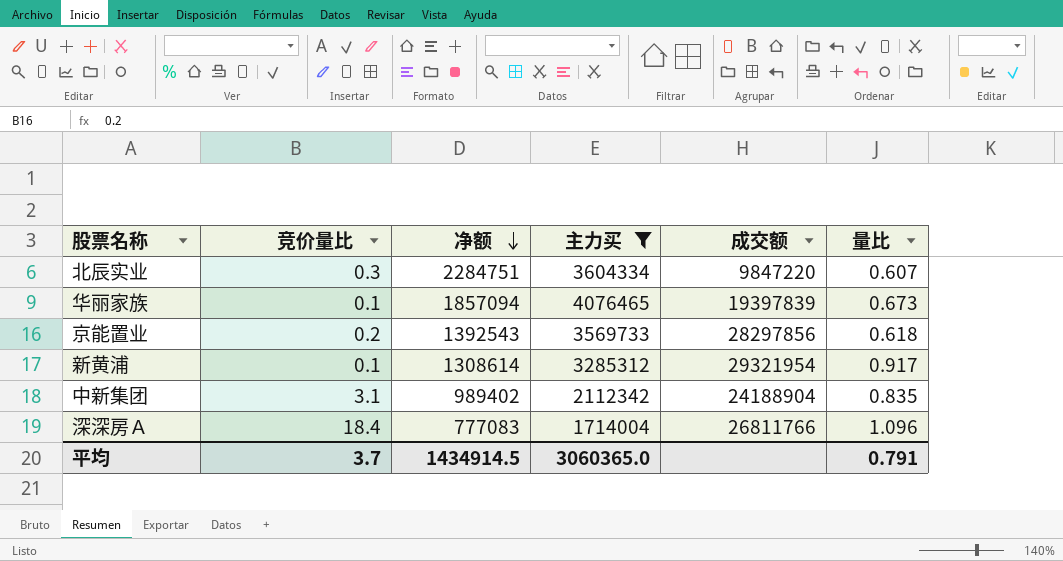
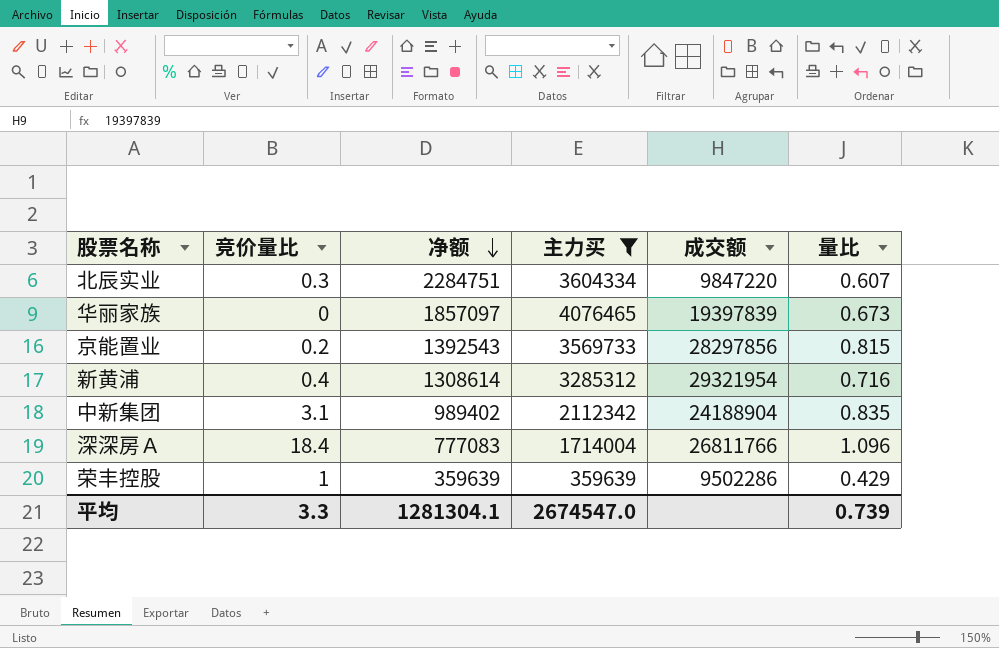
华丽家族 | 竞价量比: 0.1 -> 0
华丽家族 | 净额: 1857094 -> 1857097
京能置业 | 量比: 0.618 -> 0.815
新黄浦 | 竞价量比: 0.1 -> 0.4
新黄浦 | 量比: 0.917 -> 0.716
row 荣丰控股: none -> 1 | 359639 | 359639 | 9502286 | 0.429
平均 | 竞价量比: 3.7 -> 3.3
平均 | 净额: 1434914.5 -> 1281304.1
平均 | 主力买: 3060365.0 -> 2674547.0
平均 | 量比: 0.791 -> 0.739

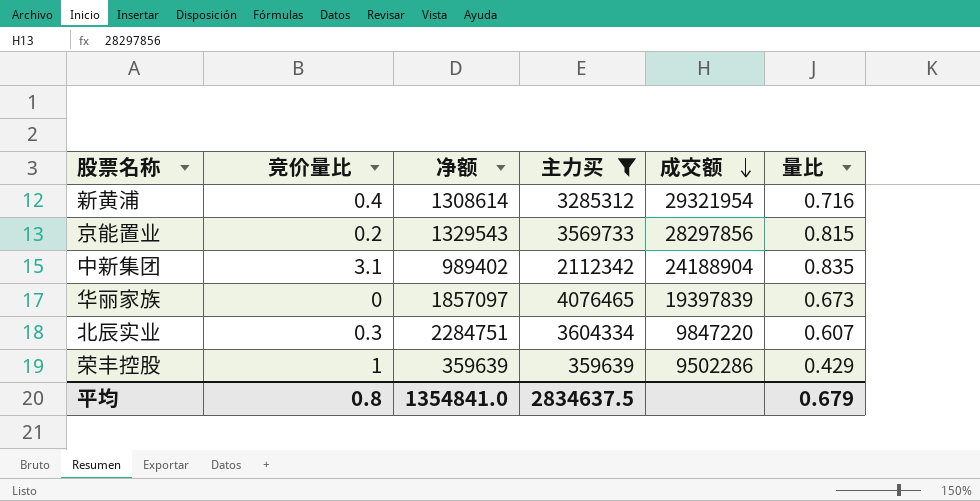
row order: 净额 descending -> 成交额 descending
row 深深房Ａ: 18.4 | 777083 | 1714004 | 26811766 | 1.096 -> none
京能置业 | 净额: 1392543 -> 1329543
平均 | 竞价量比: 3.3 -> 0.8
平均 | 净额: 1281304.1 -> 1354841.0
平均 | 主力买: 2674547.0 -> 2834637.5
平均 | 量比: 0.739 -> 0.679

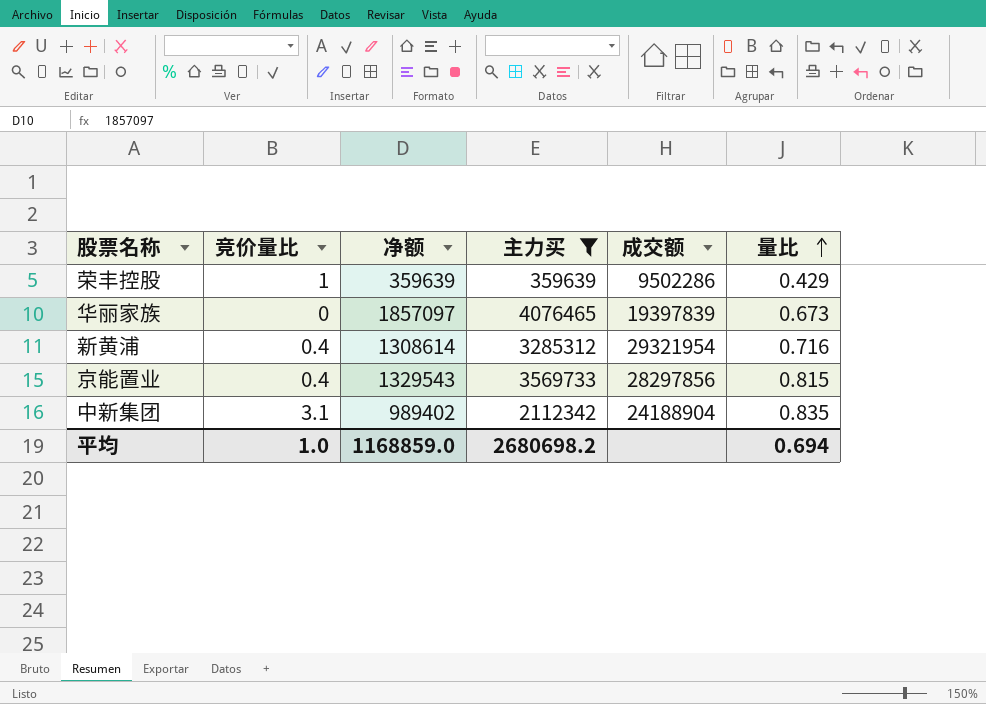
row order: 成交额 descending -> 量比 ascending
row 北辰实业: 0.3 | 2284751 | 3604334 | 9847220 | 0.607 -> none
京能置业 | 竞价量比: 0.2 -> 0.4
平均 | 竞价量比: 0.8 -> 1.0
平均 | 净额: 1354841.0 -> 1168859.0
平均 | 主力买: 2834637.5 -> 2680698.2
平均 | 量比: 0.679 -> 0.694

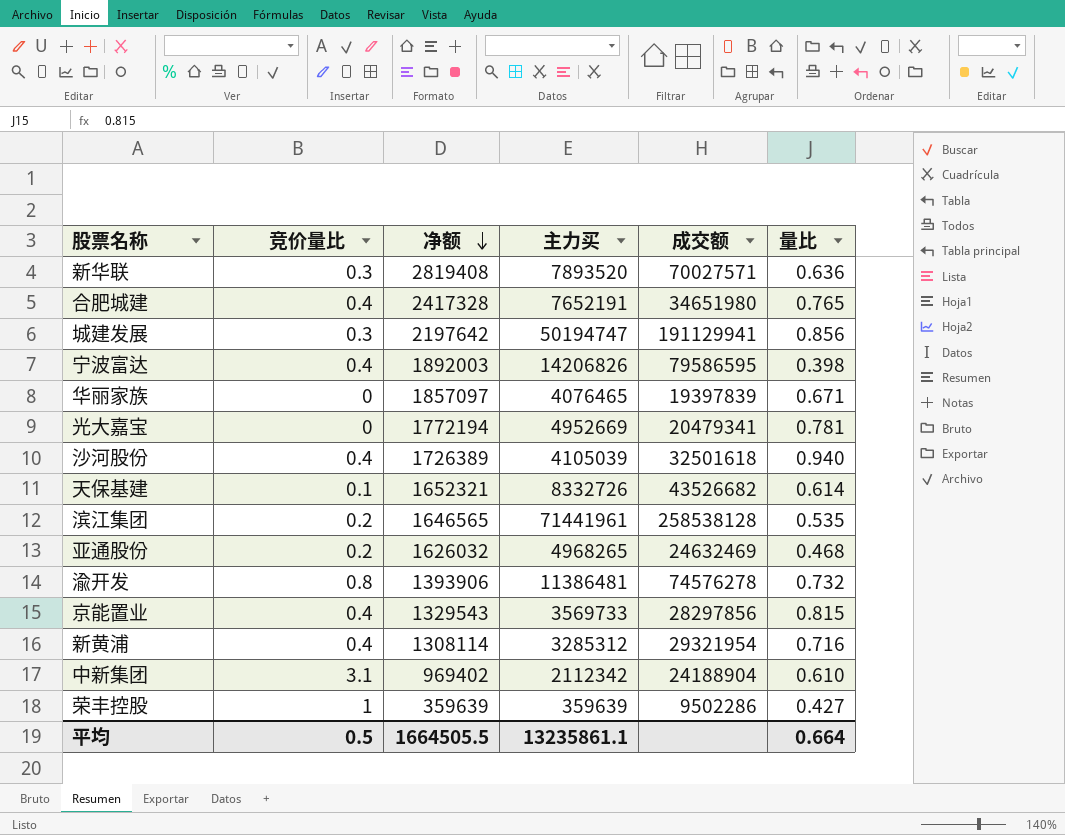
filter: 主力买 <= 4076465 -> none
row order: 量比 ascending -> 净额 descending
华丽家族 | 量比: 0.673 -> 0.671
新黄浦 | 净额: 1308614 -> 1308114
中新集团 | 净额: 989402 -> 969402
中新集团 | 量比: 0.835 -> 0.610
荣丰控股 | 量比: 0.429 -> 0.427
平均 | 竞价量比: 1.0 -> 0.5
平均 | 净额: 1168859.0 -> 1664505.5
平均 | 主力买: 2680698.2 -> 13235861.1
平均 | 量比: 0.694 -> 0.664

